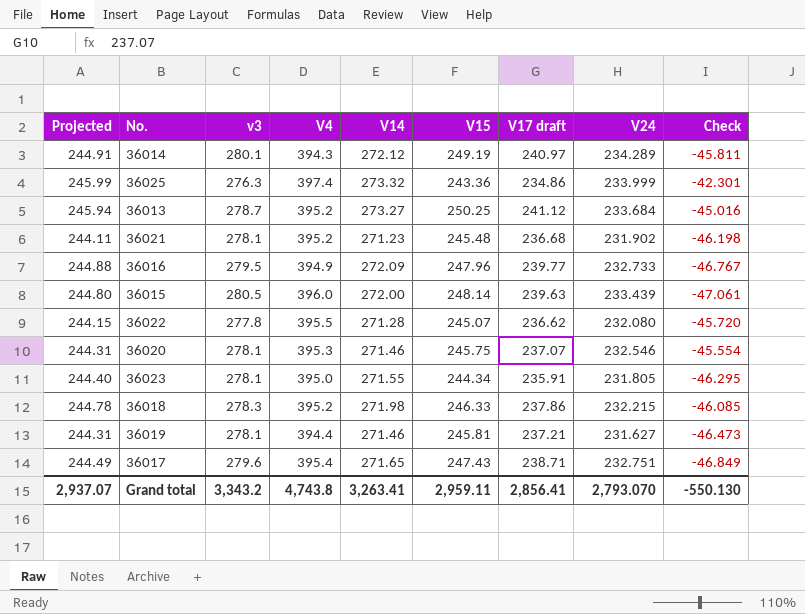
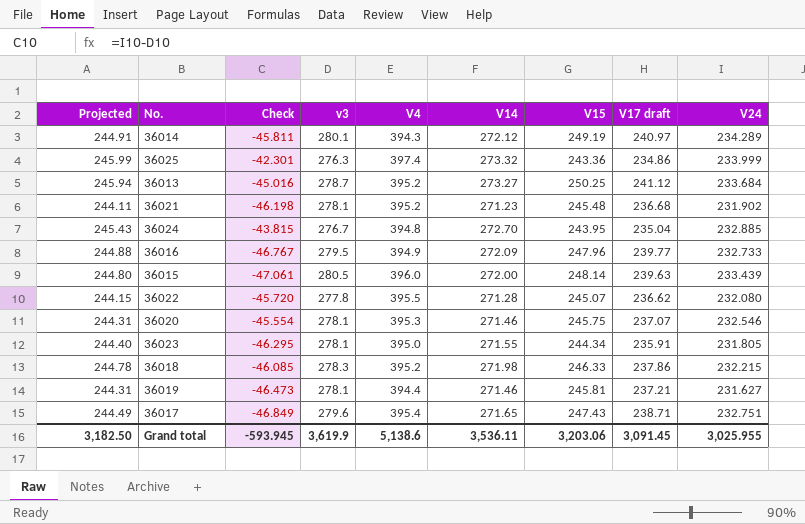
column Check | position: 9 -> 3
row 36024: none -> 245.43 | -43.815 | 276.7 | 394.8 | 272.70 | 243.95 | 235.04 | 232.885
Grand total | Projected: 2,937.07 -> 3,182.50
Grand total | Check: -550.130 -> -593.945
Grand total | v3: 3,343.2 -> 3,619.9
Grand total | V4: 4,743.8 -> 5,138.6
Grand total | V14: 3,263.41 -> 3,536.11
Grand total | V15: 2,959.11 -> 3,203.06
Grand total | V17 draft: 2,856.41 -> 3,091.45
Grand total | V24: 2,793.070 -> 3,025.955

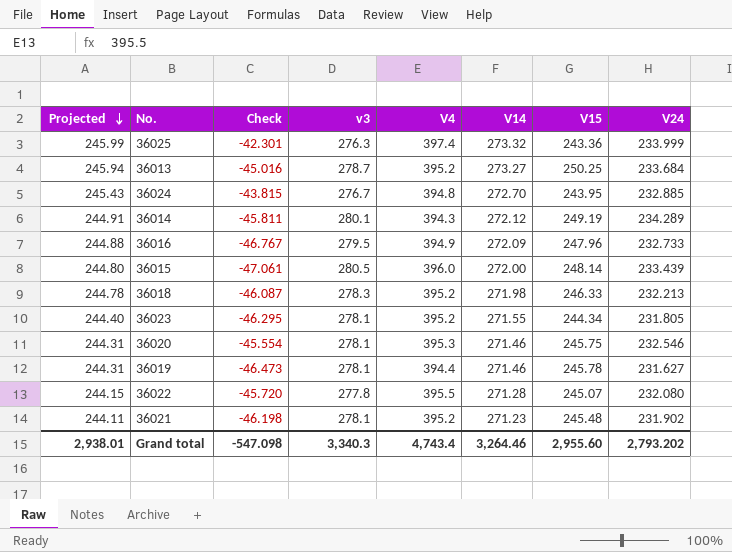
row order: none -> Projected descending
column V17 draft | position: 8 -> none
row 36017: 244.49 | -46.849 | 279.6 | 395.4 | 271.65 | 247.43 | 238.71 | 232.751 -> none
36018 | Check: -46.085 -> -46.087
36018 | V24: 232.215 -> 232.213
36023 | V4: 395.0 -> 395.2
36019 | V15: 245.81 -> 245.78
Grand total | Projected: 3,182.50 -> 2,938.01
Grand total | Check: -593.945 -> -547.098
Grand total | v3: 3,619.9 -> 3,340.3
Grand total | V4: 5,138.6 -> 4,743.4
Grand total | V14: 3,536.11 -> 3,264.46
Grand total | V15: 3,203.06 -> 2,955.60
Grand total | V24: 3,025.955 -> 2,793.202

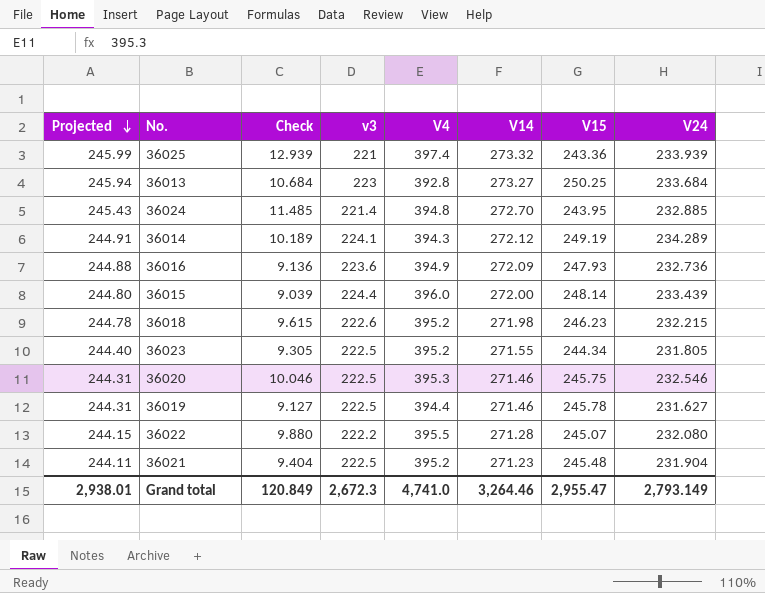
36025 | Check: -42.301 -> 12.939
36025 | v3: 276.3 -> 221
36025 | V24: 233.999 -> 233.939
36013 | Check: -45.016 -> 10.684
36013 | v3: 278.7 -> 223
36013 | V4: 395.2 -> 392.8
36024 | Check: -43.815 -> 11.485
36024 | v3: 276.7 -> 221.4
36014 | Check: -45.811 -> 10.189
36014 | v3: 280.1 -> 224.1
36016 | Check: -46.767 -> 9.136
36016 | v3: 279.5 -> 223.6
36016 | V15: 247.96 -> 247.93
36016 | V24: 232.733 -> 232.736
36015 | Check: -47.061 -> 9.039
36015 | v3: 280.5 -> 224.4
36018 | Check: -46.087 -> 9.615
36018 | v3: 278.3 -> 222.6
36018 | V15: 246.33 -> 246.23
36018 | V24: 232.213 -> 232.215
36023 | Check: -46.295 -> 9.305
36023 | v3: 278.1 -> 222.5
36020 | Check: -45.554 -> 10.046
36020 | v3: 278.1 -> 222.5
36019 | Check: -46.473 -> 9.127
36019 | v3: 278.1 -> 222.5
36022 | Check: -45.720 -> 9.880
36022 | v3: 277.8 -> 222.2
36021 | Check: -46.198 -> 9.404
36021 | v3: 278.1 -> 222.5
36021 | V24: 231.902 -> 231.904
Grand total | Check: -547.098 -> 120.849
Grand total | v3: 3,340.3 -> 2,672.3
Grand total | V4: 4,743.4 -> 4,741.0
Grand total | V15: 2,955.60 -> 2,955.47
Grand total | V24: 2,793.202 -> 2,793.149

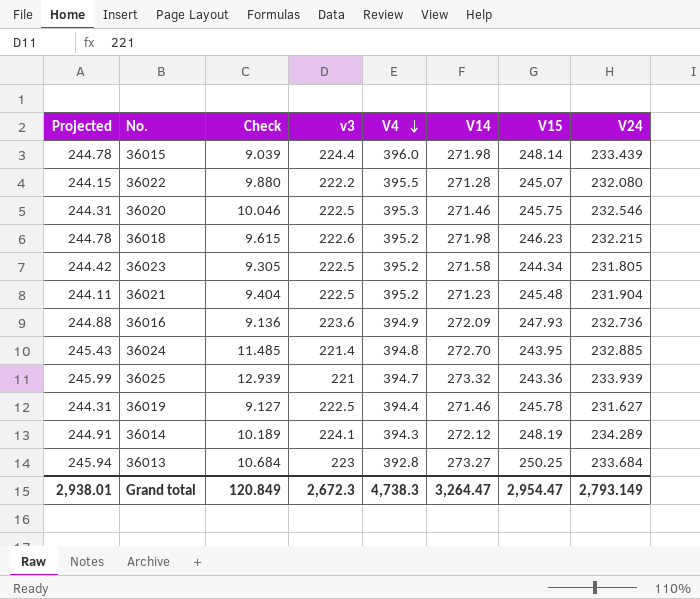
row order: Projected descending -> V4 descending
36015 | Projected: 244.80 -> 244.78
36015 | V14: 272.00 -> 271.98
36023 | Projected: 244.40 -> 244.42
36023 | V14: 271.55 -> 271.58
36025 | V4: 397.4 -> 394.7
36014 | V15: 249.19 -> 248.19
Grand total | V4: 4,741.0 -> 4,738.3
Grand total | V14: 3,264.46 -> 3,264.47
Grand total | V15: 2,955.47 -> 2,954.47

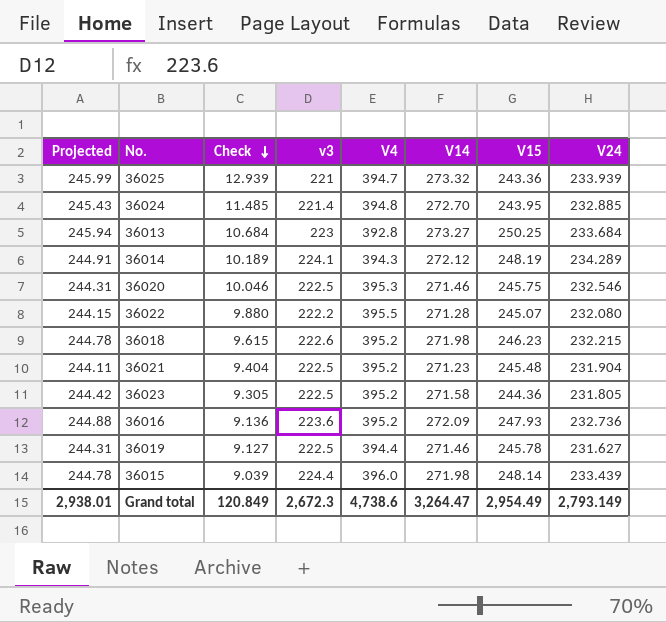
row order: V4 descending -> Check descending
36023 | V15: 244.34 -> 244.36
36016 | V4: 394.9 -> 395.2
Grand total | V4: 4,738.3 -> 4,738.6
Grand total | V15: 2,954.47 -> 2,954.49

